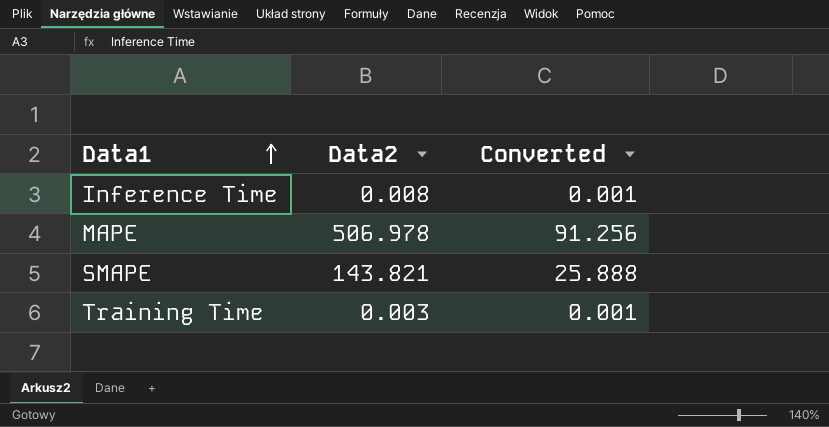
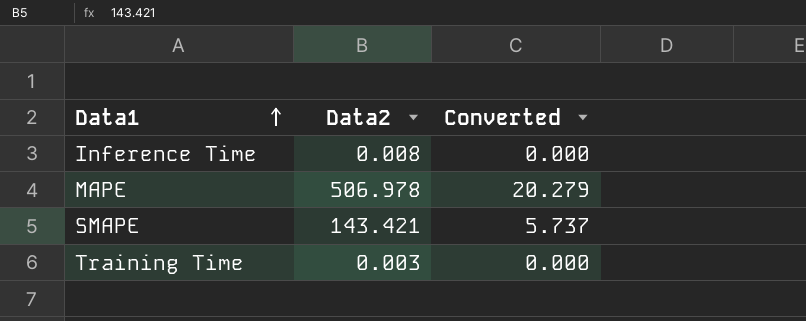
column Converted | formula: [Data2] * 0.18 -> [Data2] * 0.04
SMAPE | Data2: 143.821 -> 143.421

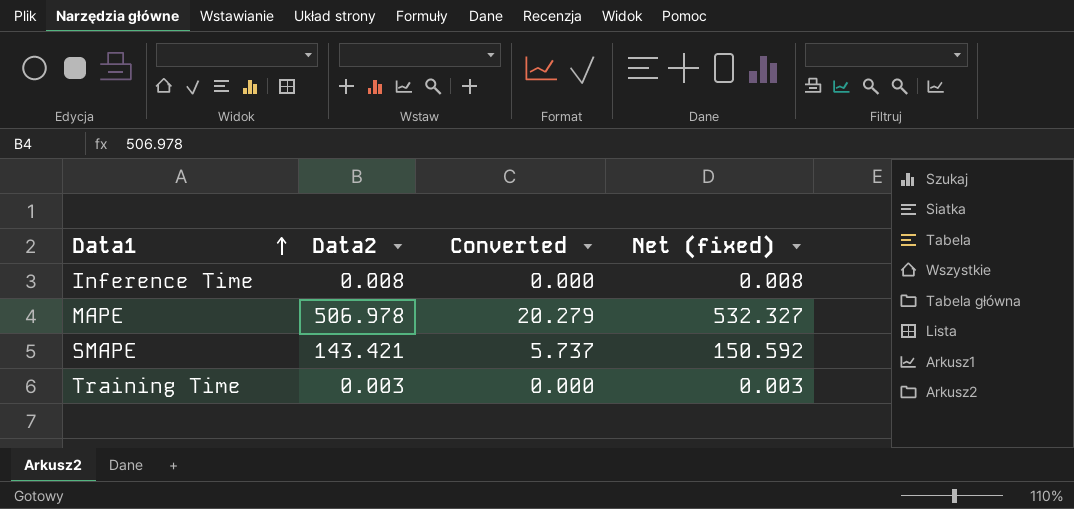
column Net (fixed) | formula: none -> [Data2] * 1.05

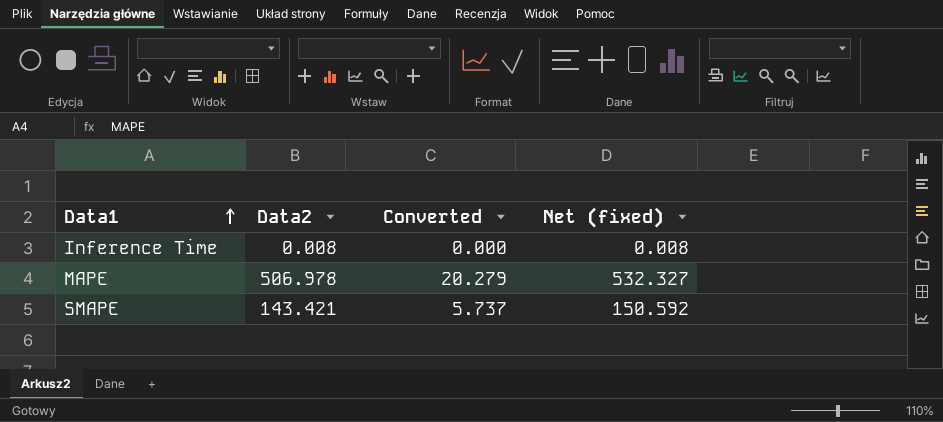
row Training Time: 0.003 | 0.000 | 0.003 -> none

